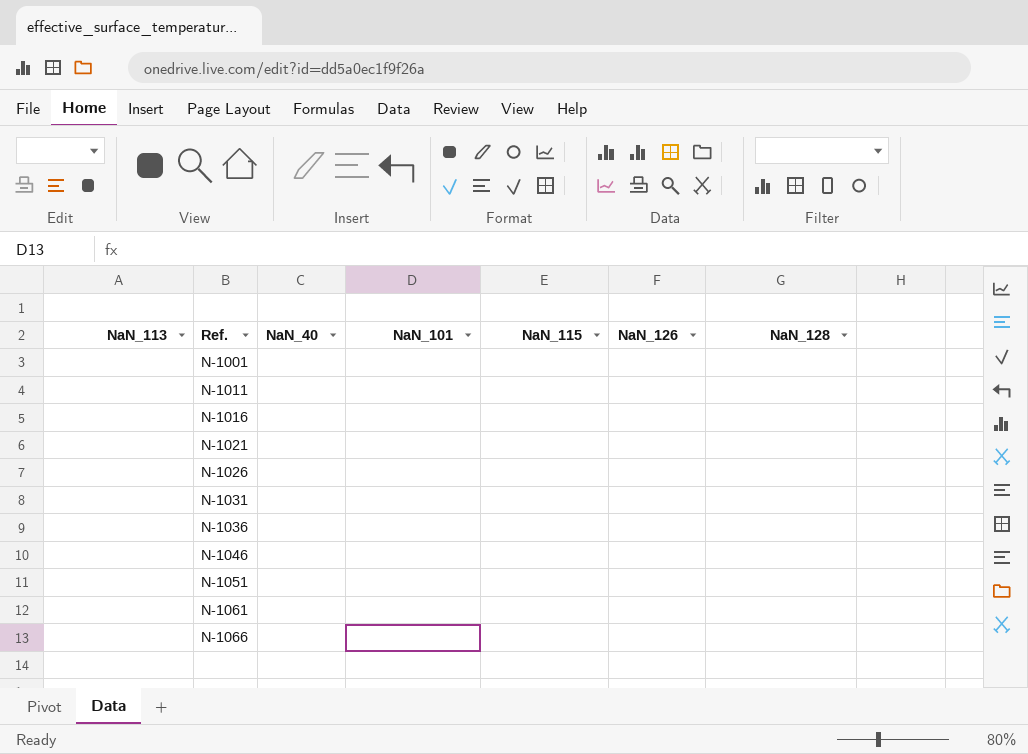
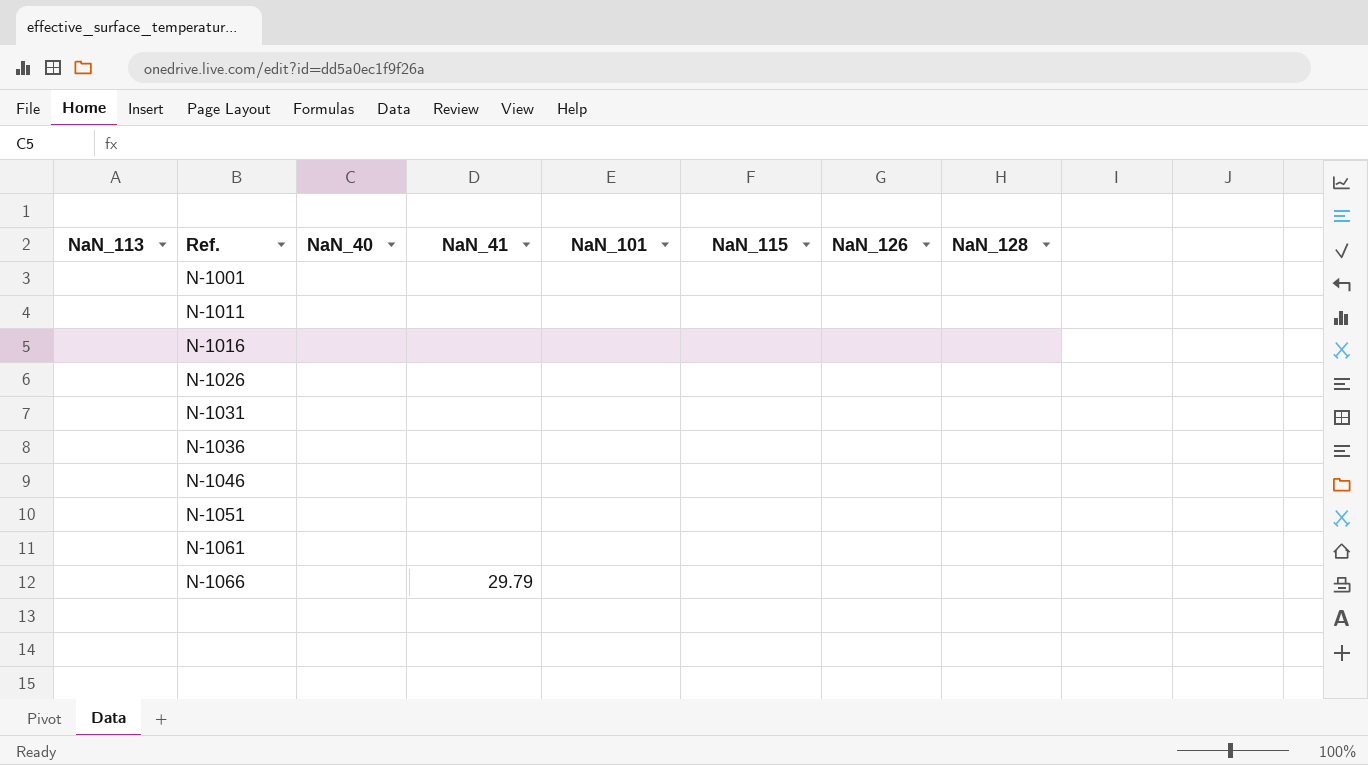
column NaN_41 | position: none -> 4
row N-1021: none | none | none | none | none | none -> none

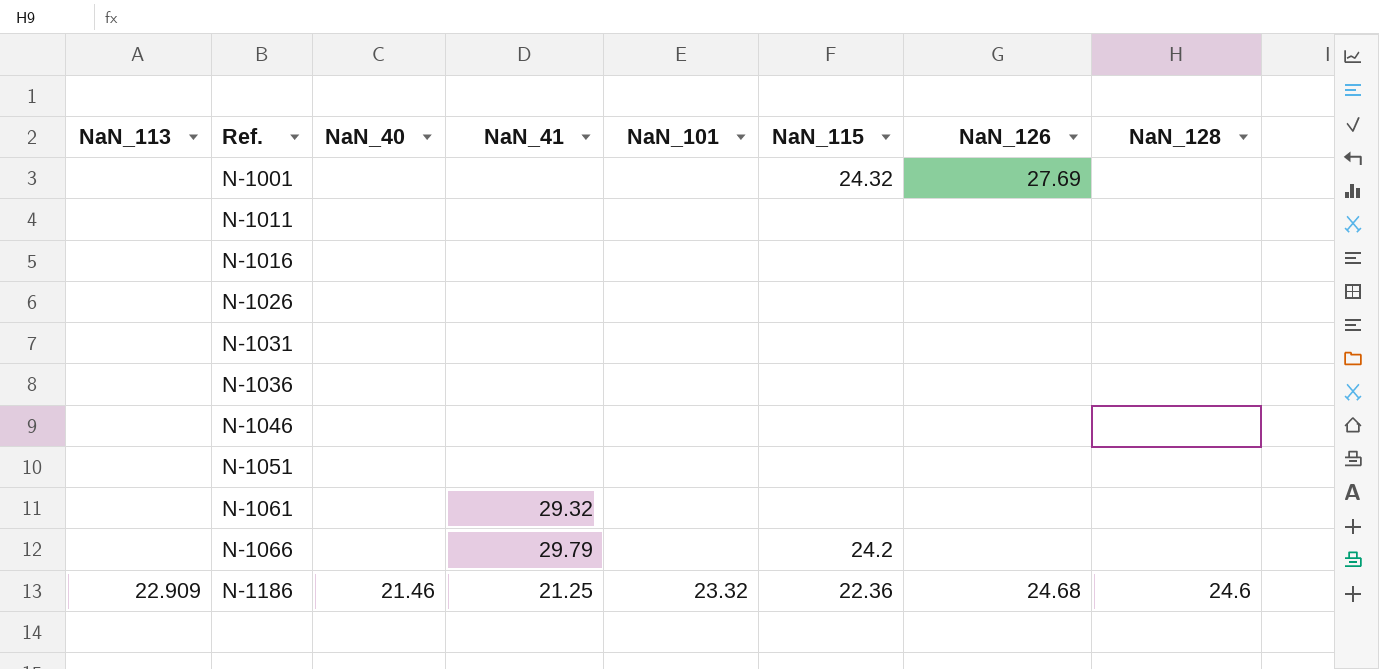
N-1001 | NaN_115: none -> 24.32
N-1001 | NaN_126: none -> 27.69
N-1061 | NaN_41: none -> 29.32
N-1066 | NaN_115: none -> 24.2
row N-1186: none -> 22.909 | 21.46 | 21.25 | 23.32 | 22.36 | 24.68 | 24.6

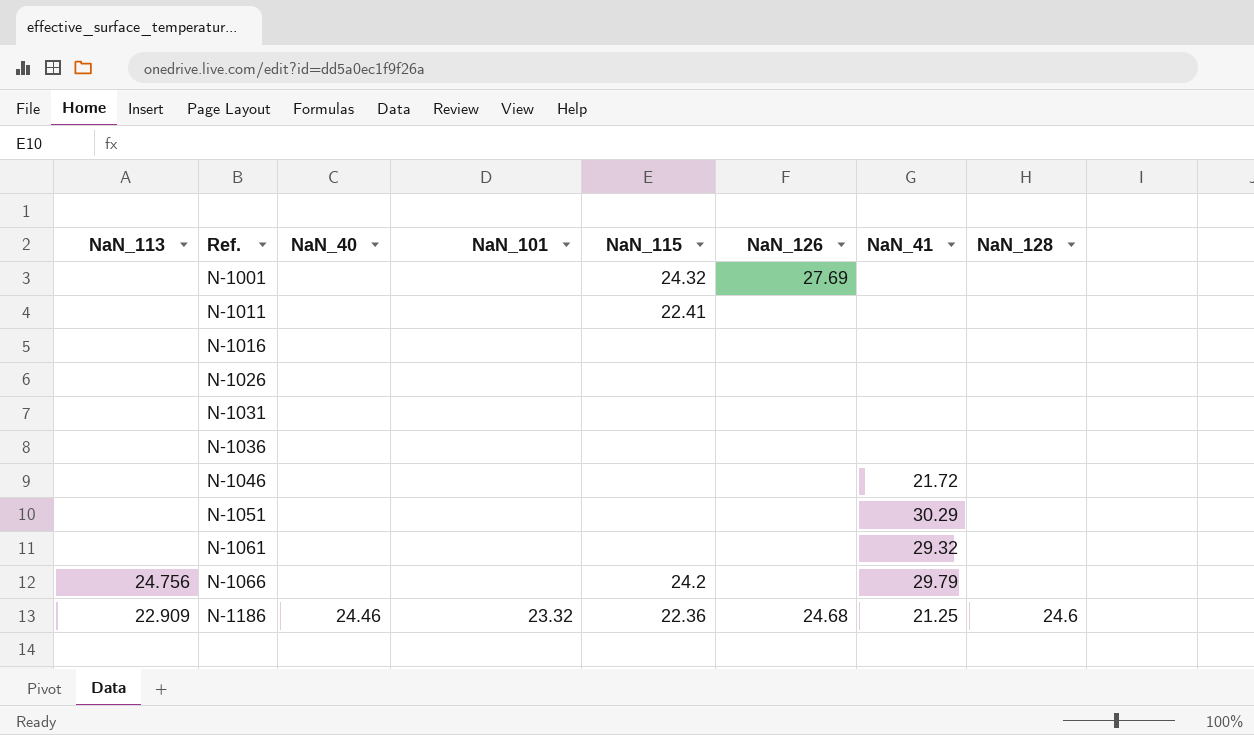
column NaN_41 | position: 4 -> 7
N-1011 | NaN_115: none -> 22.41
N-1046 | NaN_41: none -> 21.72
N-1051 | NaN_41: none -> 30.29
N-1066 | NaN_113: none -> 24.756
N-1186 | NaN_40: 21.46 -> 24.46

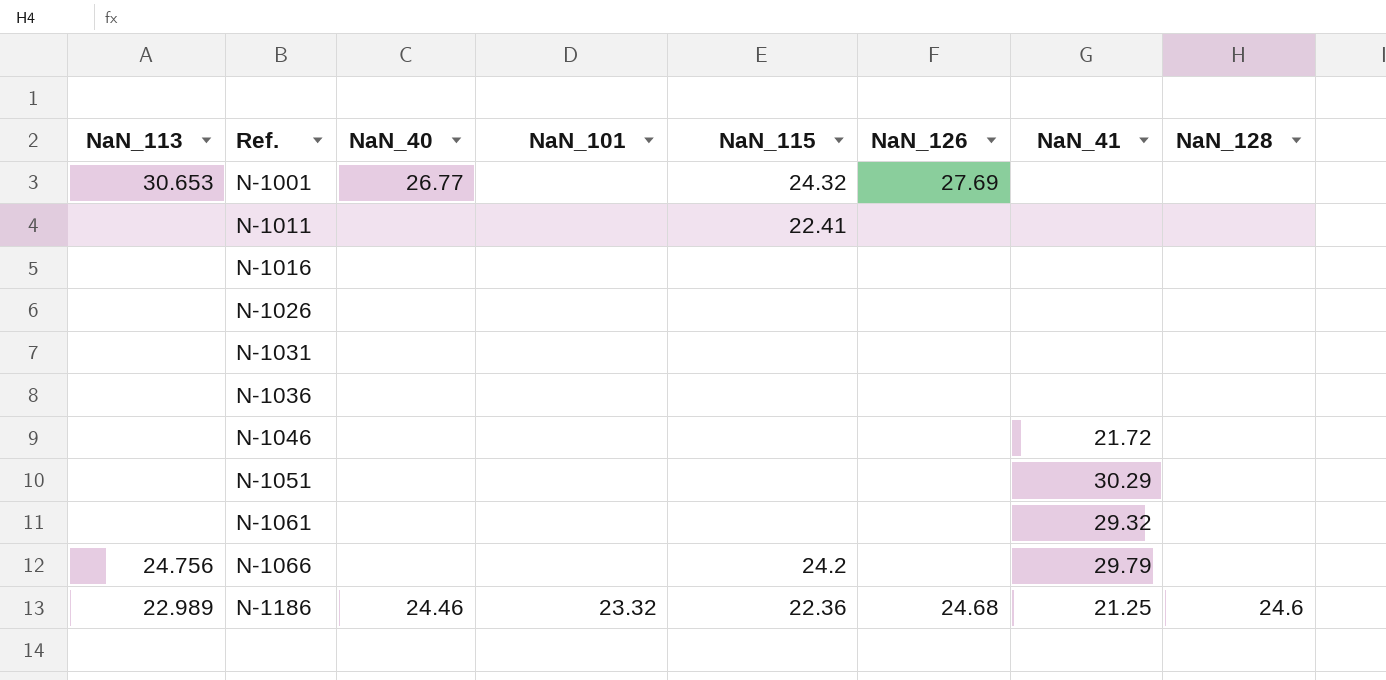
N-1001 | NaN_113: none -> 30.653
N-1001 | NaN_40: none -> 26.77
N-1186 | NaN_113: 22.909 -> 22.989

